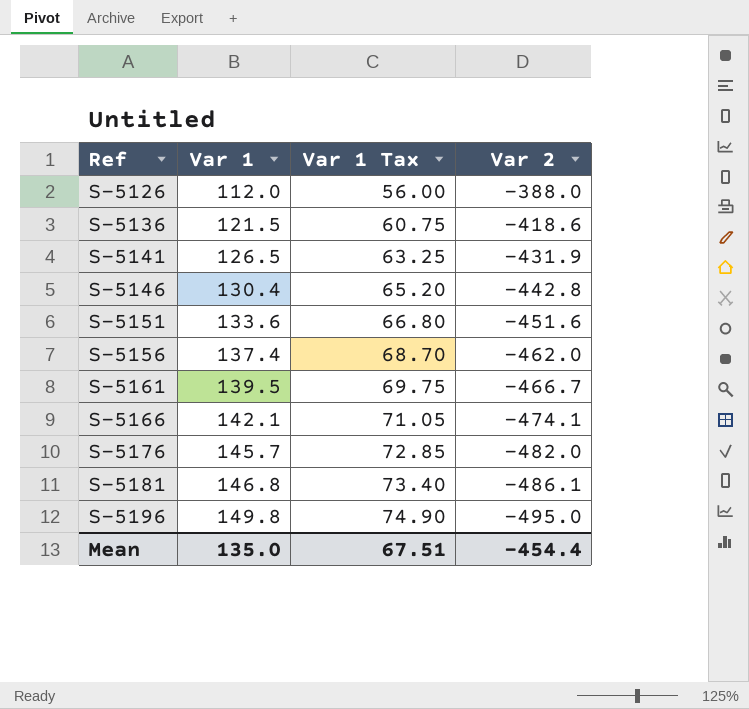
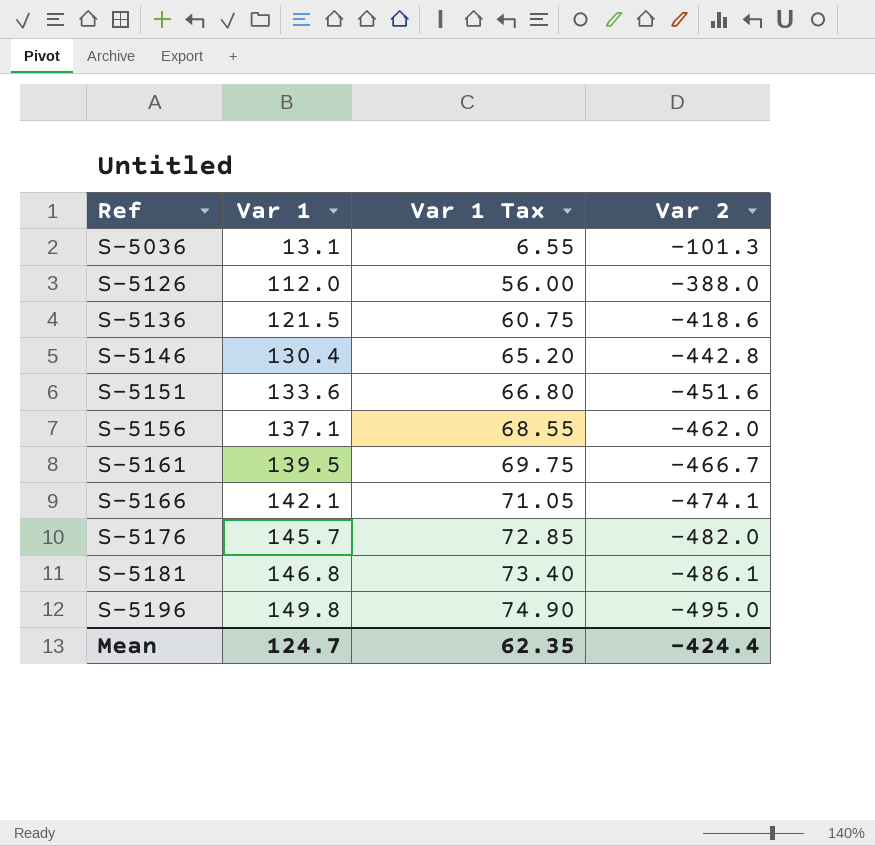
row S-5141: 126.5 | 63.25 | -431.9 -> none
row S-5036: none -> 13.1 | 6.55 | -101.3
S-5156 | Var 1: 137.4 -> 137.1
S-5156 | Var 1 Tax: 68.70 -> 68.55
Mean | Var 1: 135.0 -> 124.7
Mean | Var 1 Tax: 67.51 -> 62.35
Mean | Var 2: -454.4 -> -424.4

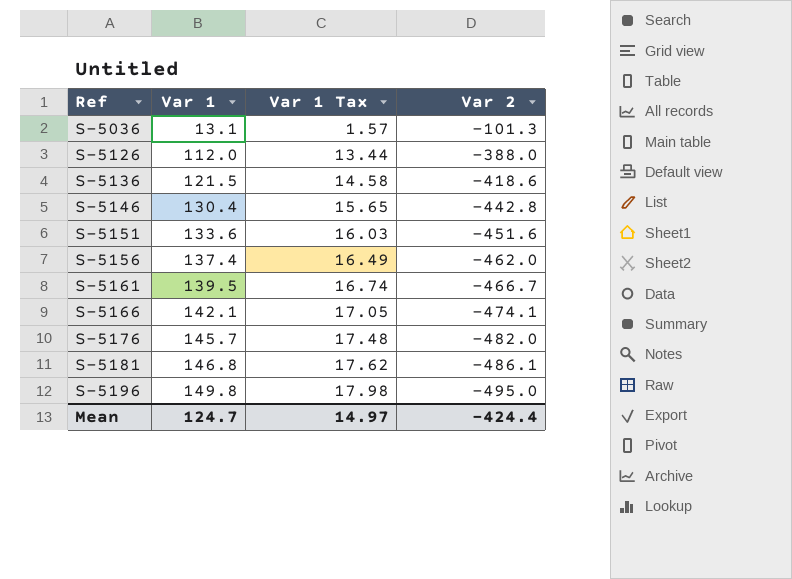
column Var 1 Tax | formula: [Var 1] * 0.5 -> [Var 1] * 0.12
S-5156 | Var 1: 137.1 -> 137.4
Mean | Var 1 Tax: 62.35 -> 14.97

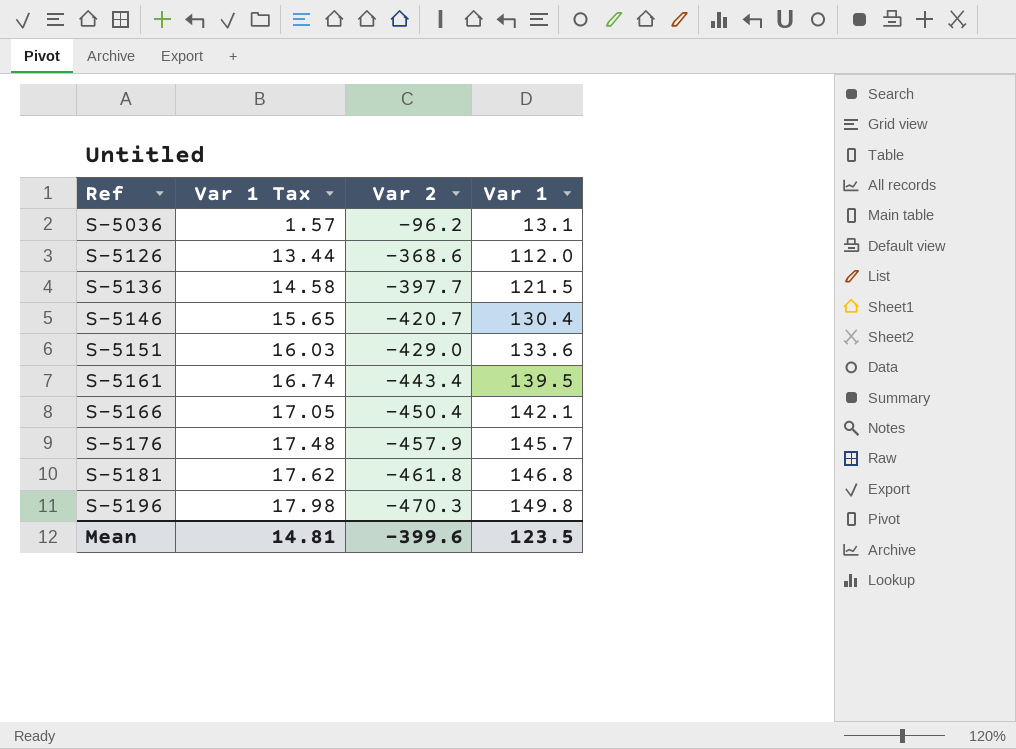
column Var 1 | position: 2 -> 4
row S-5156: 137.4 | 16.49 | -462.0 -> none
S-5036 | Var 2: -101.3 -> -96.2
S-5126 | Var 2: -388.0 -> -368.6
S-5136 | Var 2: -418.6 -> -397.7
S-5146 | Var 2: -442.8 -> -420.7
S-5151 | Var 2: -451.6 -> -429.0
S-5161 | Var 2: -466.7 -> -443.4
S-5166 | Var 2: -474.1 -> -450.4
S-5176 | Var 2: -482.0 -> -457.9
S-5181 | Var 2: -486.1 -> -461.8
S-5196 | Var 2: -495.0 -> -470.3
Mean | Var 1 Tax: 14.97 -> 14.81
Mean | Var 2: -424.4 -> -399.6
Mean | Var 1: 124.7 -> 123.5

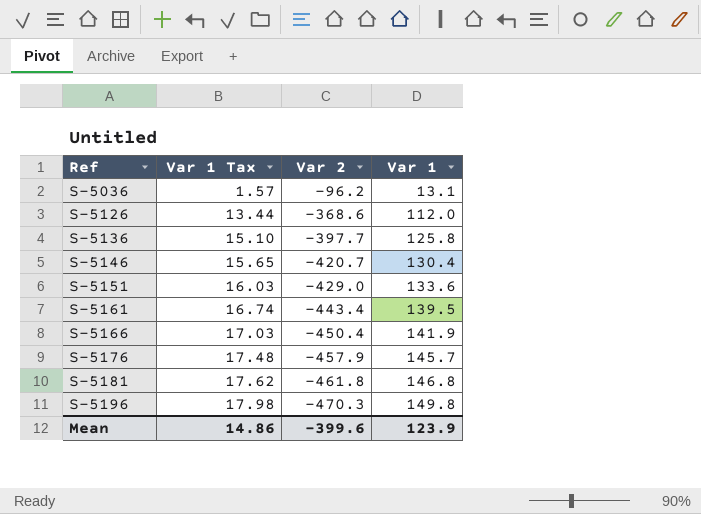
S-5136 | Var 1 Tax: 14.58 -> 15.10
S-5136 | Var 1: 121.5 -> 125.8
S-5166 | Var 1 Tax: 17.05 -> 17.03
S-5166 | Var 1: 142.1 -> 141.9
Mean | Var 1 Tax: 14.81 -> 14.86
Mean | Var 1: 123.5 -> 123.9

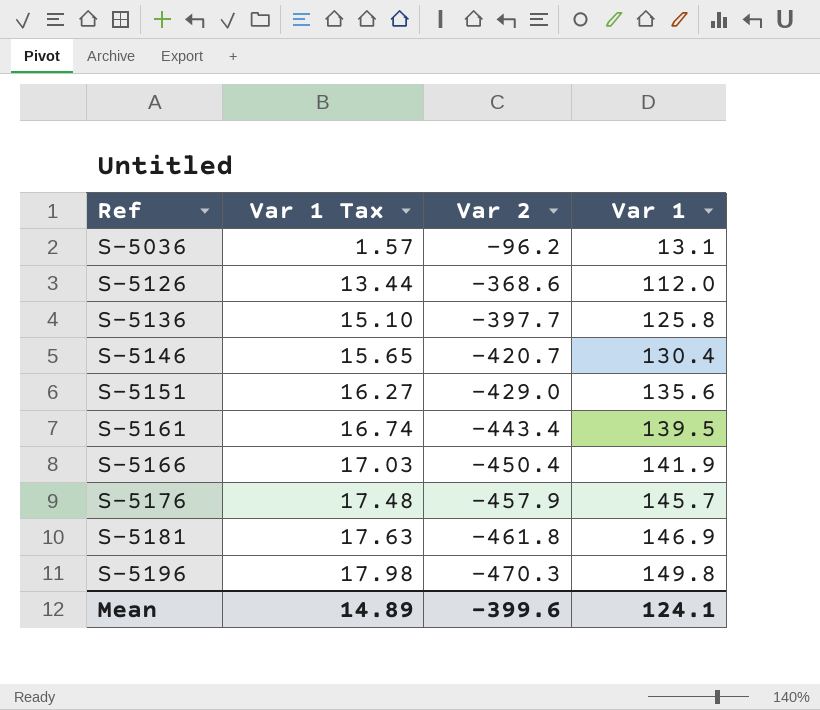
S-5151 | Var 1 Tax: 16.03 -> 16.27
S-5151 | Var 1: 133.6 -> 135.6
S-5181 | Var 1 Tax: 17.62 -> 17.63
S-5181 | Var 1: 146.8 -> 146.9
Mean | Var 1 Tax: 14.86 -> 14.89
Mean | Var 1: 123.9 -> 124.1

